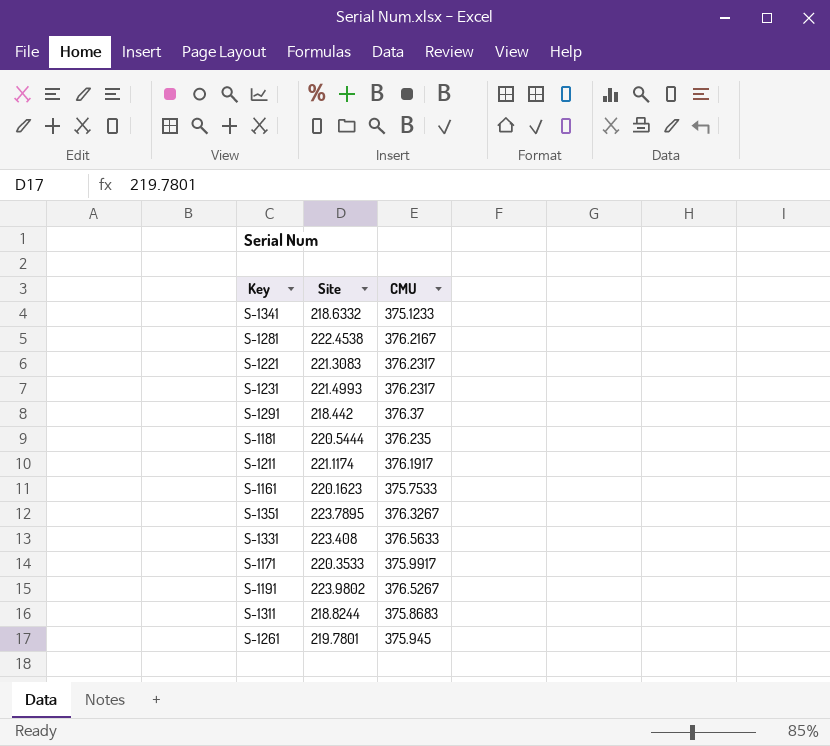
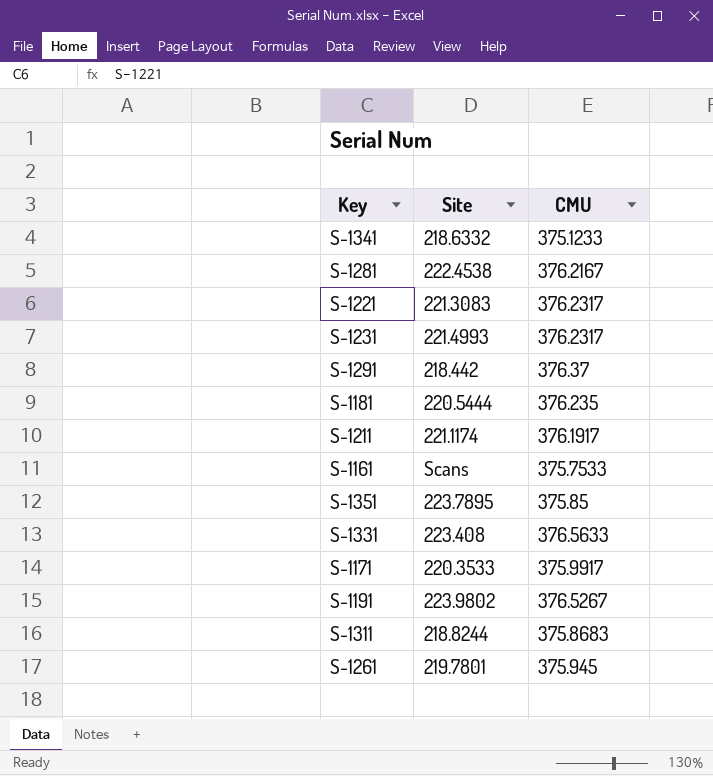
S-1161 | Site: 220.1623 -> Scans
S-1351 | CMU: 376.3267 -> 375.85

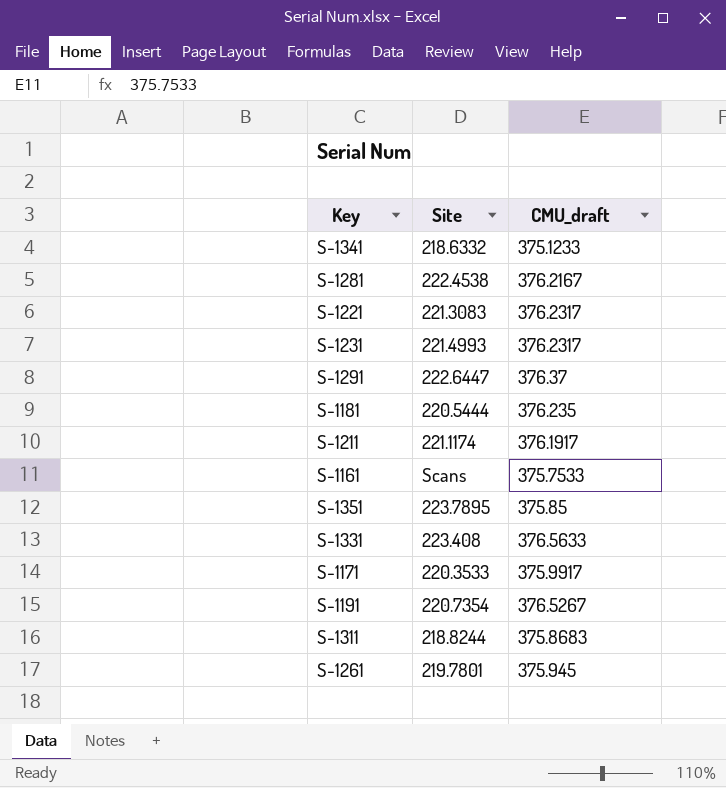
column name: CMU -> CMU_draft
S-1291 | Site: 218.442 -> 222.6447
S-1191 | Site: 223.9802 -> 220.7354

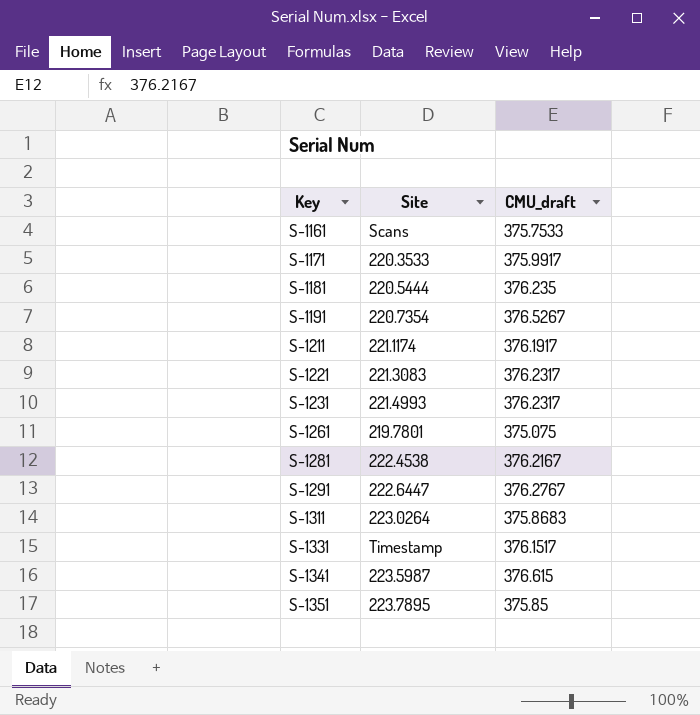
row order: none -> Key ascending
S-1261 | CMU_draft: 375.945 -> 375.075
S-1291 | CMU_draft: 376.37 -> 376.2767
S-1311 | Site: 218.8244 -> 223.0264
S-1331 | Site: 223.408 -> Timestamp
S-1331 | CMU_draft: 376.5633 -> 376.1517
S-1341 | Site: 218.6332 -> 223.5987
S-1341 | CMU_draft: 375.1233 -> 376.615

